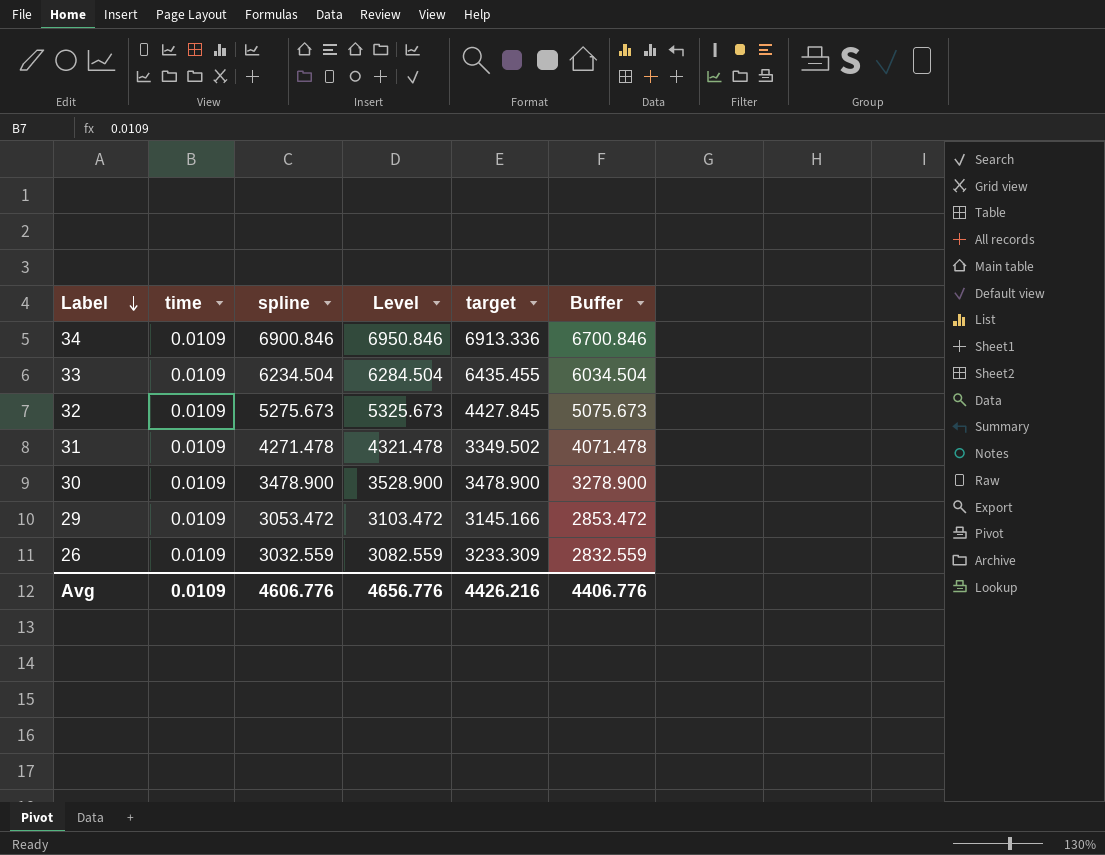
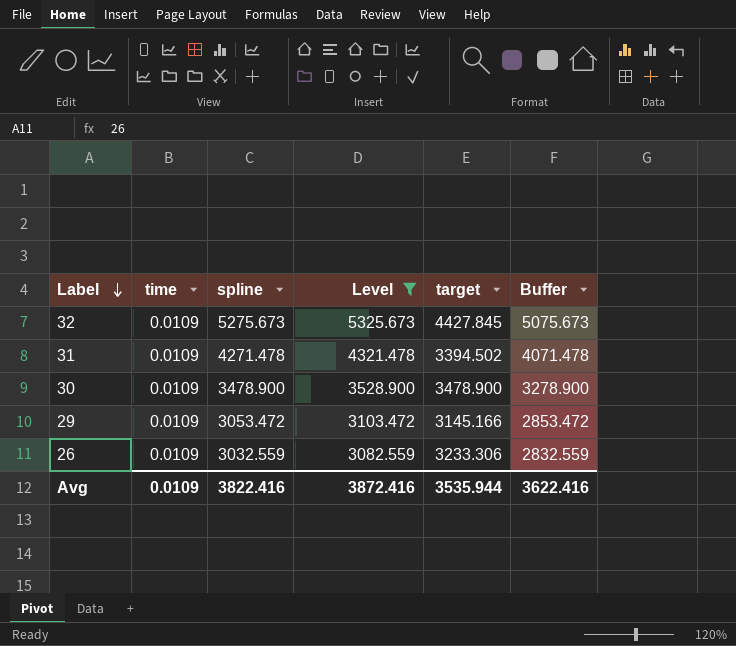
filter: none -> Level <= 5325.673
31 | target: 3349.502 -> 3394.502
26 | target: 3233.309 -> 3233.306
Avg | spline: 4606.776 -> 3822.416
Avg | Level: 4656.776 -> 3872.416
Avg | target: 4426.216 -> 3535.944
Avg | Buffer: 4406.776 -> 3622.416

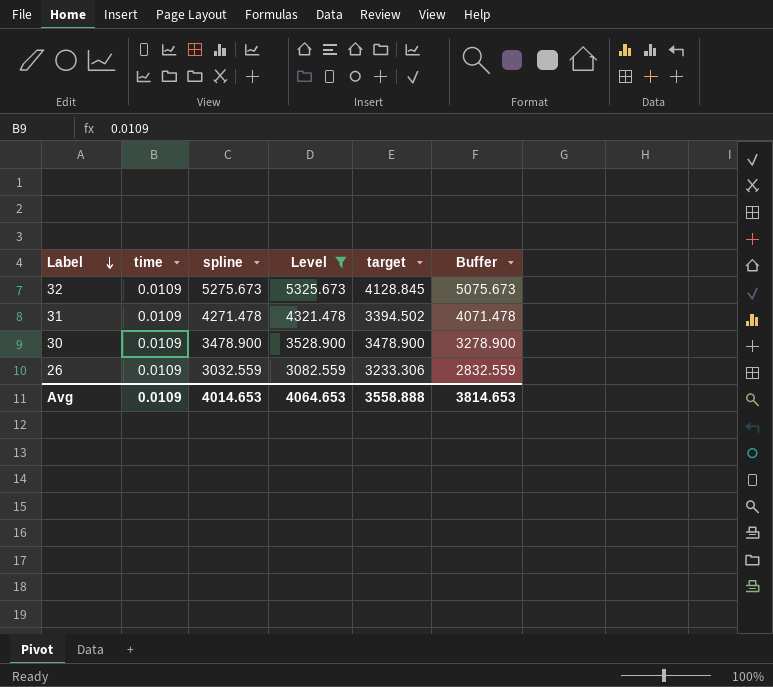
row 29: 0.0109 | 3053.472 | 3103.472 | 3145.166 | 2853.472 -> none
32 | target: 4427.845 -> 4128.845
Avg | spline: 3822.416 -> 4014.653
Avg | Level: 3872.416 -> 4064.653
Avg | target: 3535.944 -> 3558.888
Avg | Buffer: 3622.416 -> 3814.653

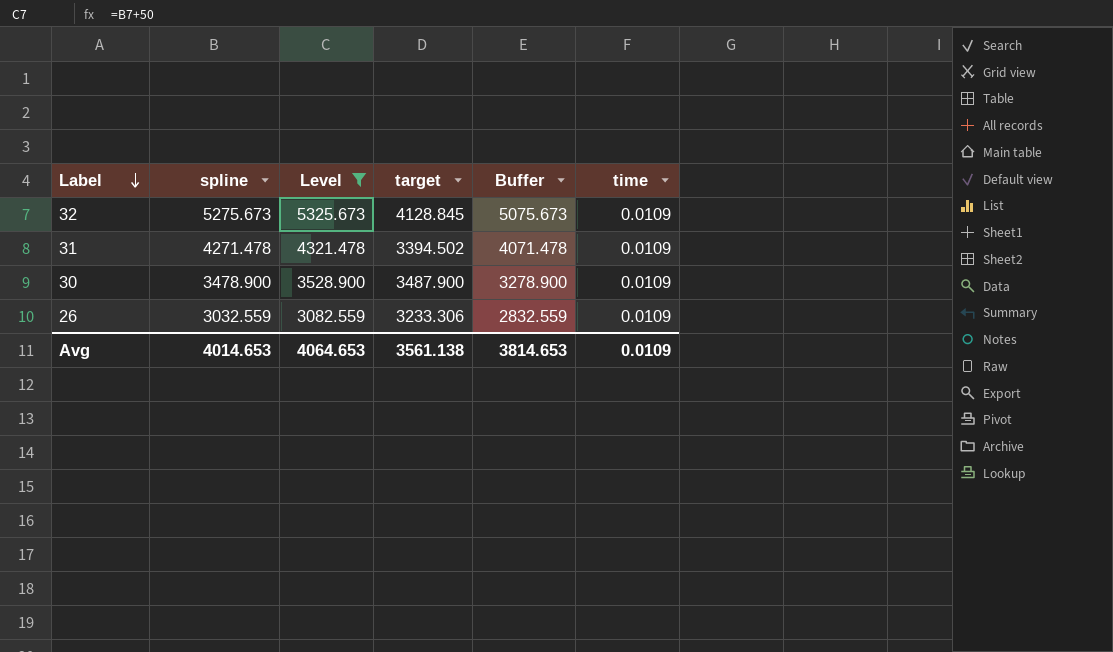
column time | position: 2 -> 6
30 | target: 3478.900 -> 3487.900
Avg | target: 3558.888 -> 3561.138

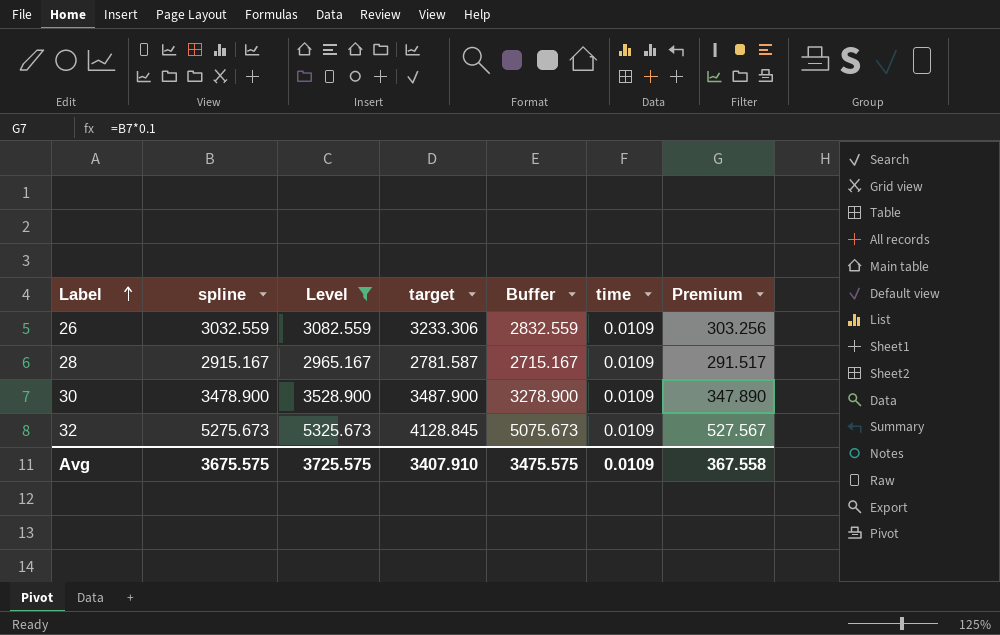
row order: Label descending -> Label ascending
column Premium | formula: none -> [spline] * 0.1
row 31: 4271.478 | 4321.478 | 3394.502 | 4071.478 | 0.0109 -> none
row 28: none -> 2915.167 | 2965.167 | 2781.587 | 2715.167 | 0.0109 | 291.517
Avg | spline: 4014.653 -> 3675.575
Avg | Level: 4064.653 -> 3725.575
Avg | target: 3561.138 -> 3407.910
Avg | Buffer: 3814.653 -> 3475.575

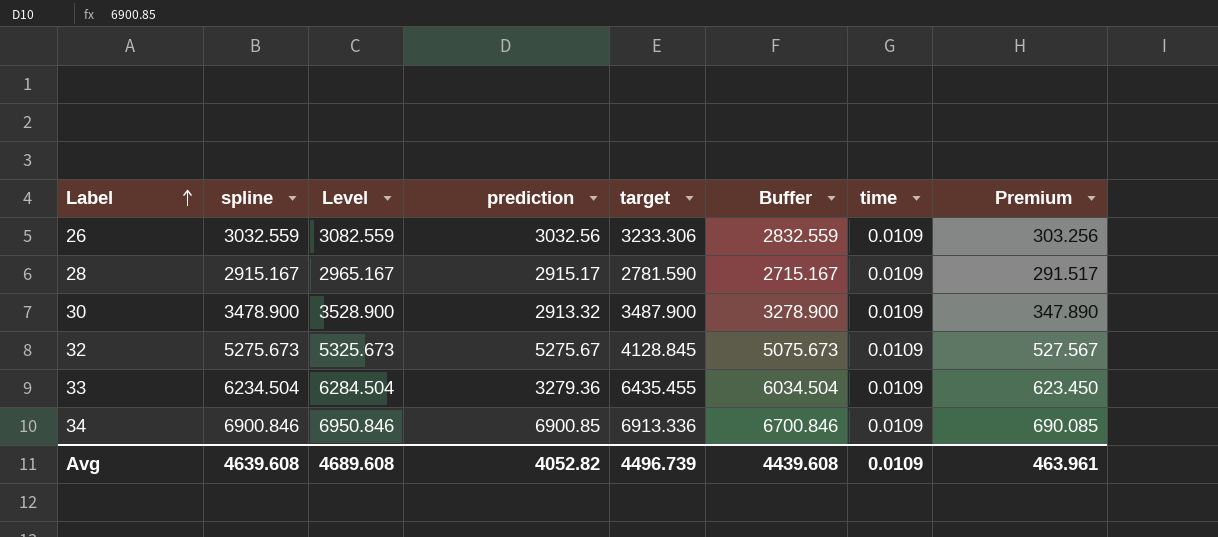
filter: Level <= 5325.673 -> none
column prediction | position: none -> 4
28 | target: 2781.587 -> 2781.590
Avg | spline: 3675.575 -> 4639.608
Avg | Level: 3725.575 -> 4689.608
Avg | target: 3407.910 -> 4496.739
Avg | Buffer: 3475.575 -> 4439.608
Avg | Premium: 367.558 -> 463.961

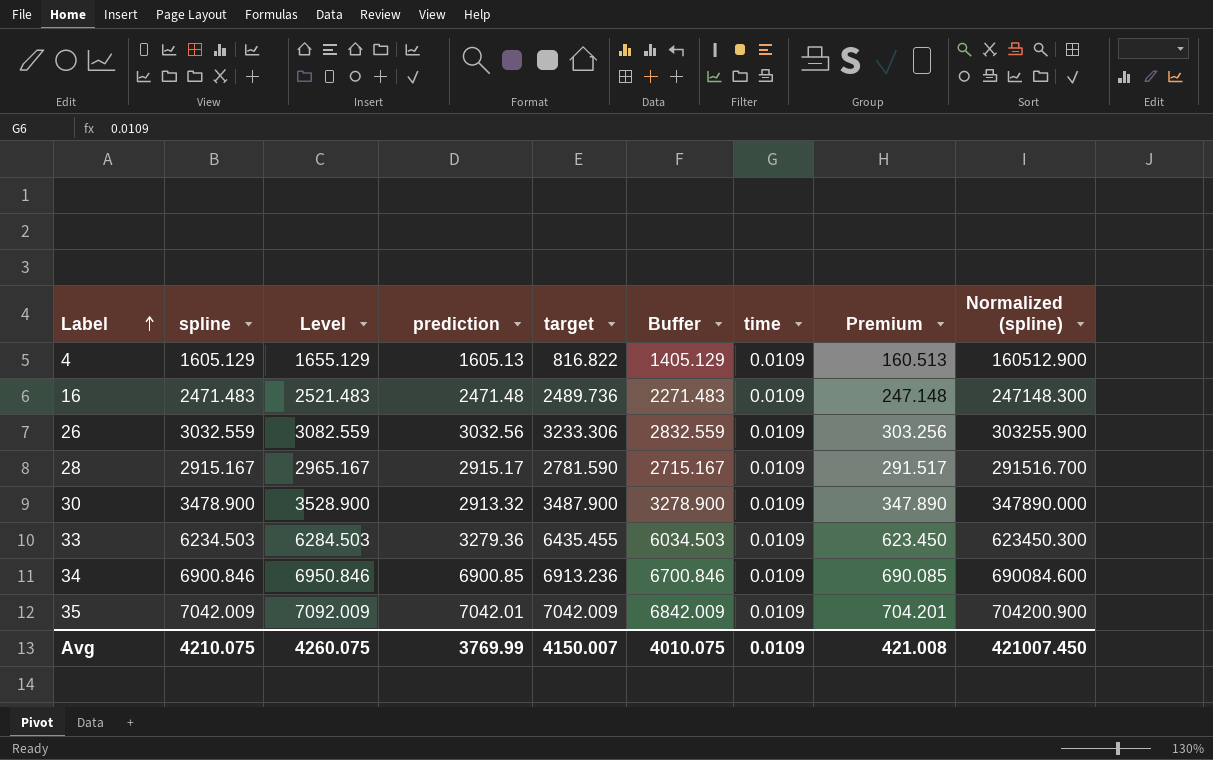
column Normalized (spline) | formula: none -> [spline] * 100
row 32: 5275.673 | 5325.673 | 5275.67 | 4128.845 | 5075.673 | 0.0109 | 527.567 -> none
row 4: none -> 1605.129 | 1655.129 | 1605.13 | 816.822 | 1405.129 | 0.0109 | 160.513 | 160512.900
row 16: none -> 2471.483 | 2521.483 | 2471.48 | 2489.736 | 2271.483 | 0.0109 | 247.148 | 247148.300
33 | spline: 6234.504 -> 6234.503
33 | Level: 6284.504 -> 6284.503
33 | Buffer: 6034.504 -> 6034.503
34 | target: 6913.336 -> 6913.236
row 35: none -> 7042.009 | 7092.009 | 7042.01 | 7042.009 | 6842.009 | 0.0109 | 704.201 | 704200.900
Avg | spline: 4639.608 -> 4210.075
Avg | Level: 4689.608 -> 4260.075
Avg | prediction: 4052.82 -> 3769.99
Avg | target: 4496.739 -> 4150.007
Avg | Buffer: 4439.608 -> 4010.075
Avg | Premium: 463.961 -> 421.008

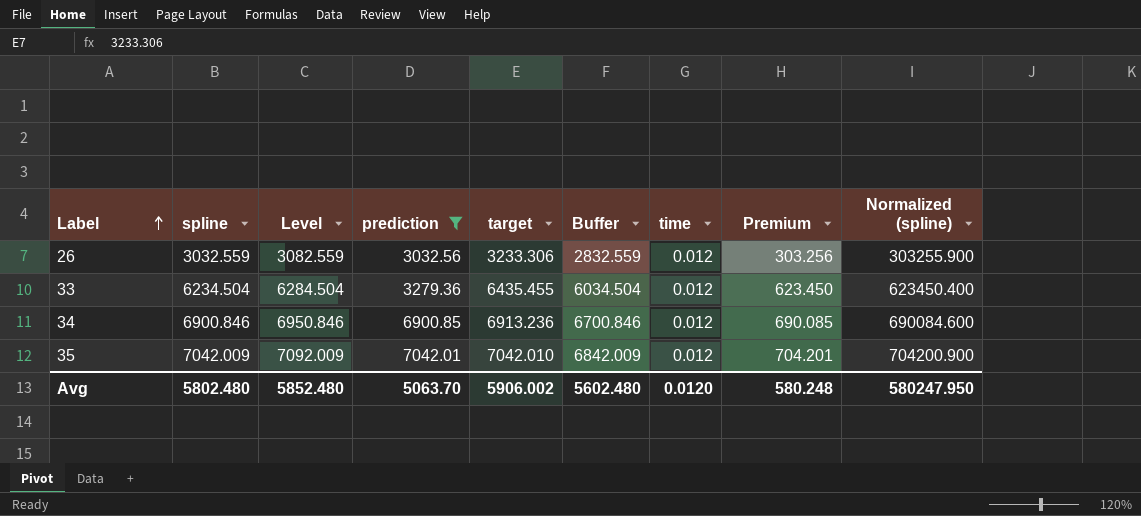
filter: none -> prediction >= 3032.56
26 | time: 0.0109 -> 0.012
33 | spline: 6234.503 -> 6234.504
33 | Level: 6284.503 -> 6284.504
33 | Buffer: 6034.503 -> 6034.504
33 | time: 0.0109 -> 0.012
33 | Normalized (spline): 623450.300 -> 623450.400
34 | time: 0.0109 -> 0.012
35 | target: 7042.009 -> 7042.010
35 | time: 0.0109 -> 0.012
Avg | spline: 4210.075 -> 5802.480
Avg | Level: 4260.075 -> 5852.480
Avg | prediction: 3769.99 -> 5063.70
Avg | target: 4150.007 -> 5906.002
Avg | Buffer: 4010.075 -> 5602.480
Avg | time: 0.0109 -> 0.0120
Avg | Premium: 421.008 -> 580.248
Avg | Normalized (spline): 421007.450 -> 580247.950

